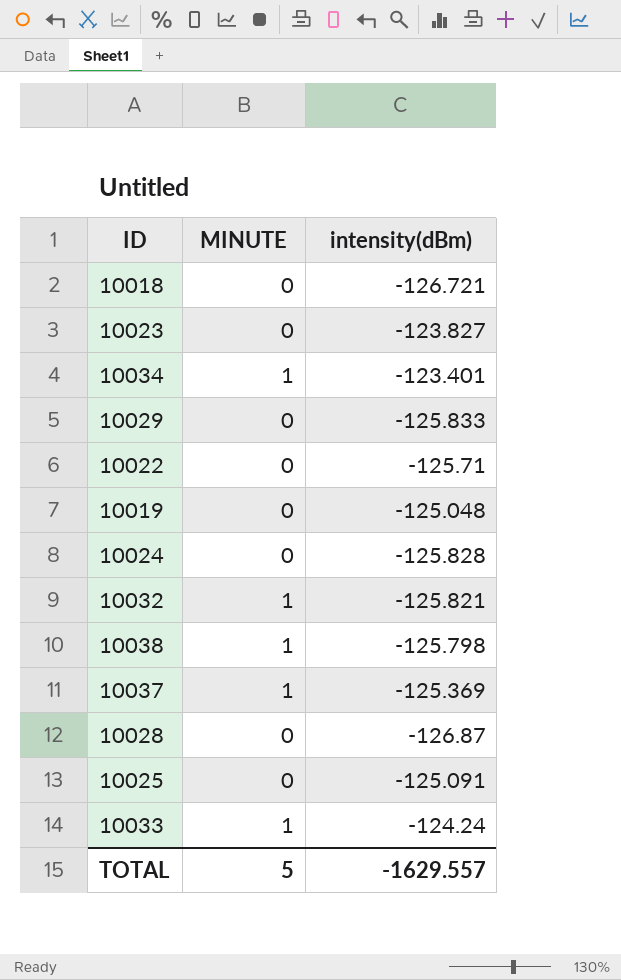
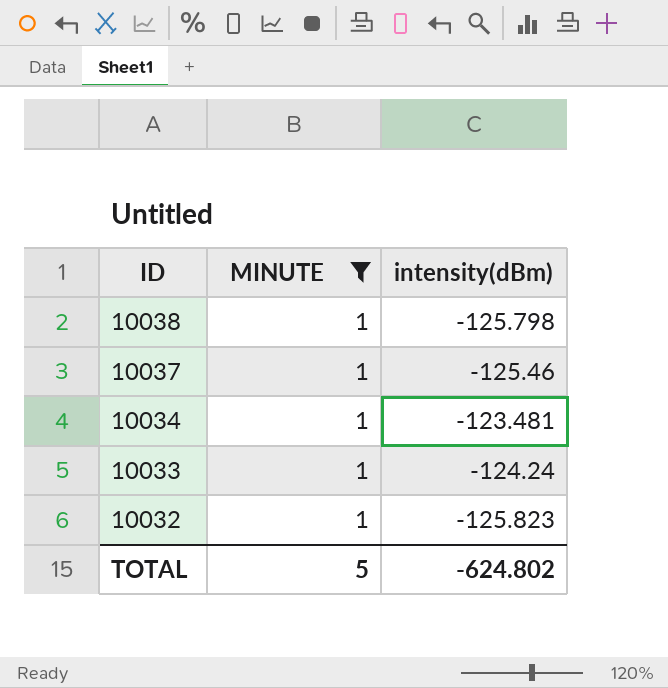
filter: none -> MINUTE = 1
row order: none -> ID descending
10037 | intensity(dBm): -125.369 -> -125.46
10034 | intensity(dBm): -123.401 -> -123.481
10032 | intensity(dBm): -125.821 -> -125.823
TOTAL | intensity(dBm): -1629.557 -> -624.802

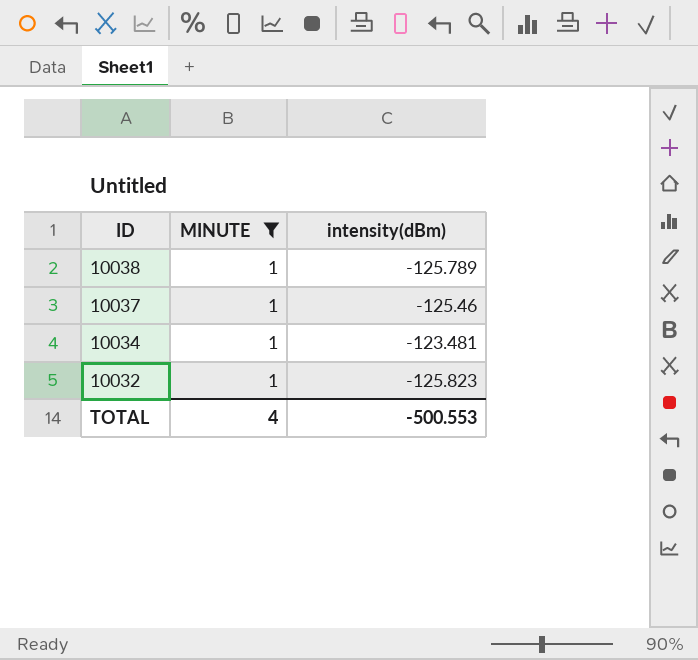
row 10033: 1 | -124.24 -> none
10038 | intensity(dBm): -125.798 -> -125.789
TOTAL | MINUTE: 5 -> 4
TOTAL | intensity(dBm): -624.802 -> -500.553

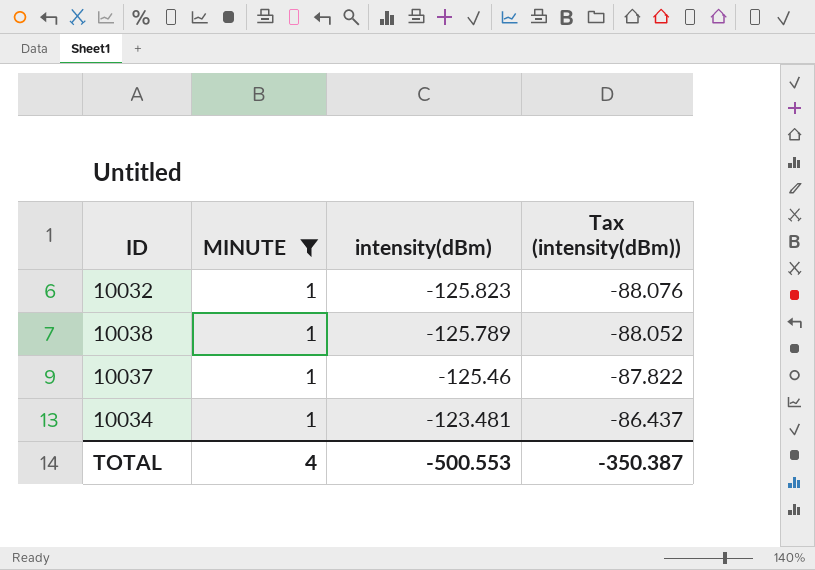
row order: ID descending -> intensity(dBm) ascending
column Tax (intensity(dBm)) | formula: none -> [intensity(dBm)] * 0.7

